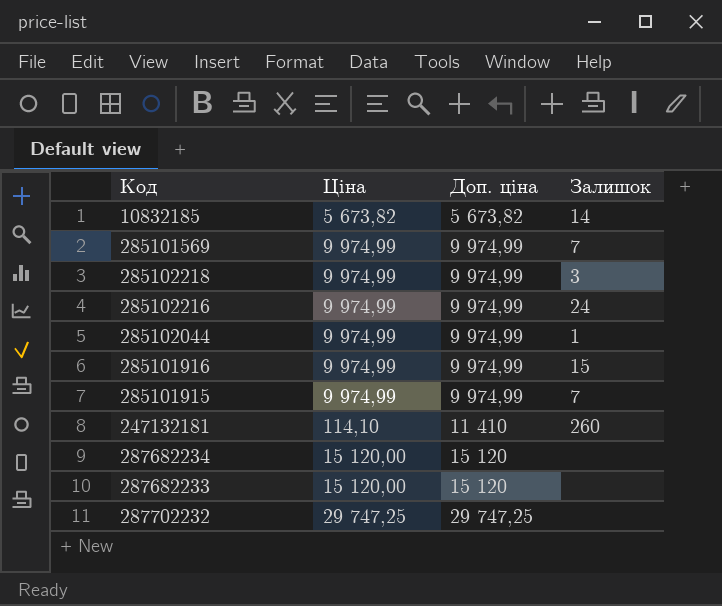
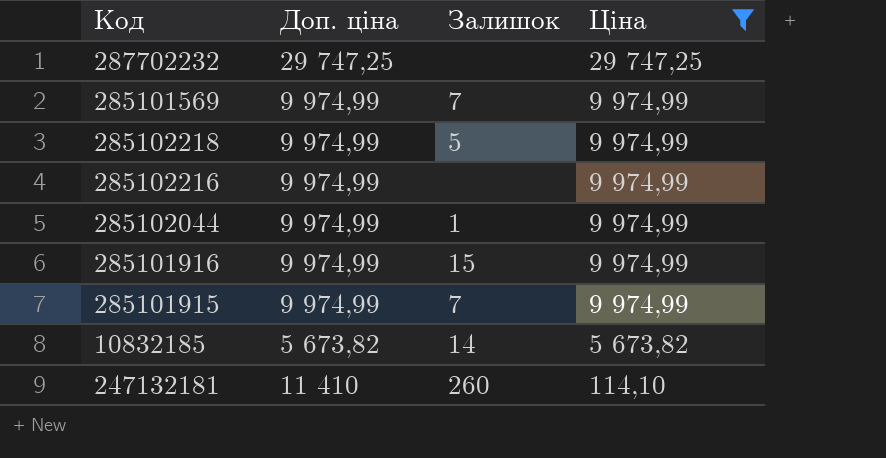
filter: none -> Ціна != 15 120,00
row order: Доп. ціна ascending -> Ціна descending
column Ціна | position: 2 -> 4
285102218 | Залишок: 3 -> 5
285102216 | Залишок: 24 -> none

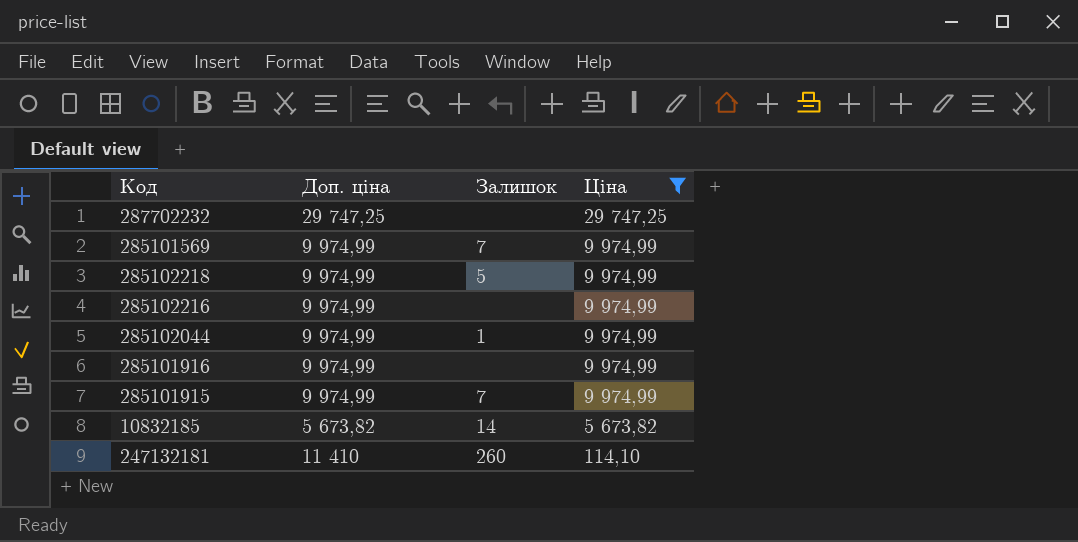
285101916 | Залишок: 15 -> none

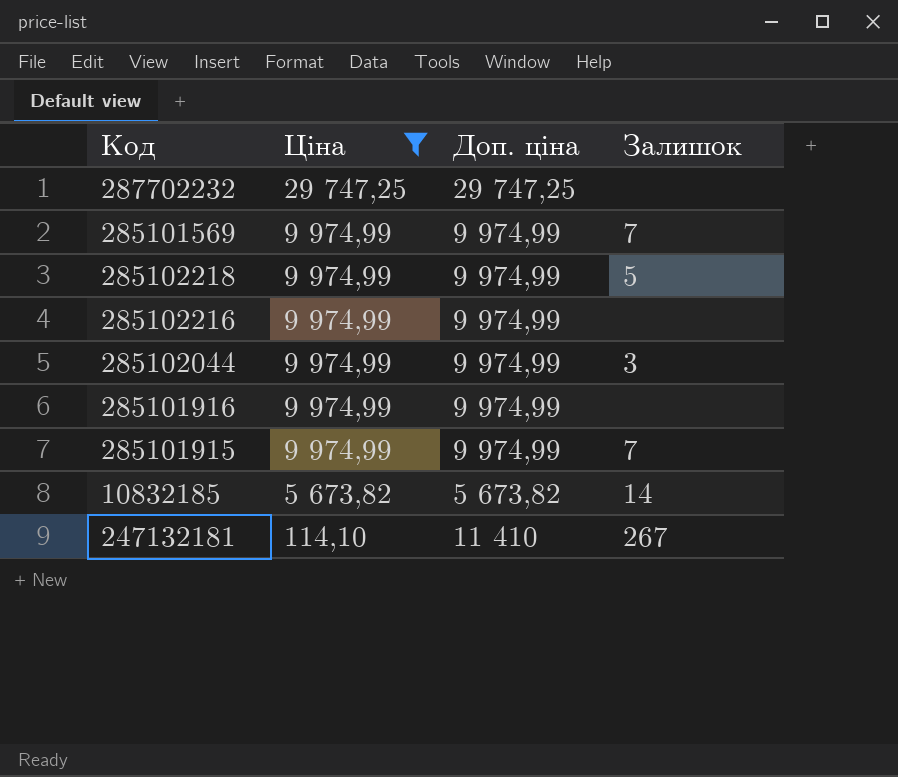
column Ціна | position: 4 -> 2
285102044 | Залишок: 1 -> 3
247132181 | Залишок: 260 -> 267

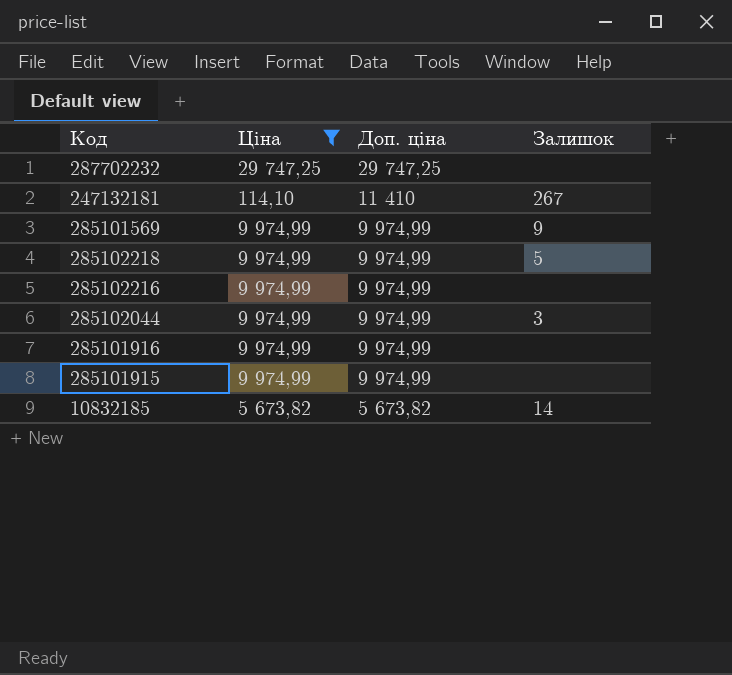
row order: Ціна descending -> Доп. ціна descending
285101569 | Залишок: 7 -> 9
285101915 | Залишок: 7 -> none

